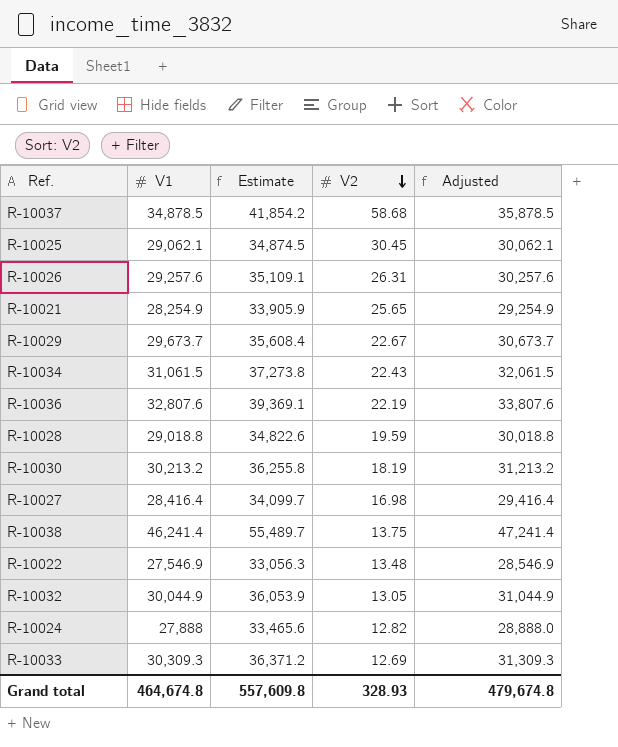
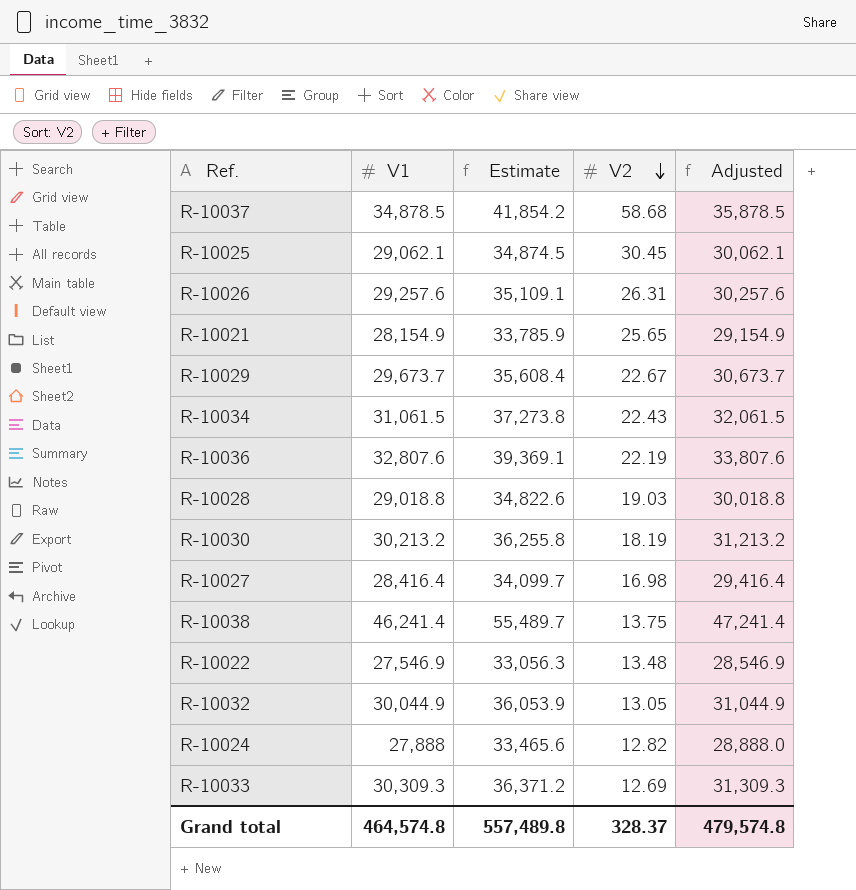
R-10021 | V1: 28,254.9 -> 28,154.9
R-10021 | Estimate: 33,905.9 -> 33,785.9
R-10021 | Adjusted: 29,254.9 -> 29,154.9
R-10028 | V2: 19.59 -> 19.03
Grand total | V1: 464,674.8 -> 464,574.8
Grand total | Estimate: 557,609.8 -> 557,489.8
Grand total | V2: 328.93 -> 328.37
Grand total | Adjusted: 479,674.8 -> 479,574.8

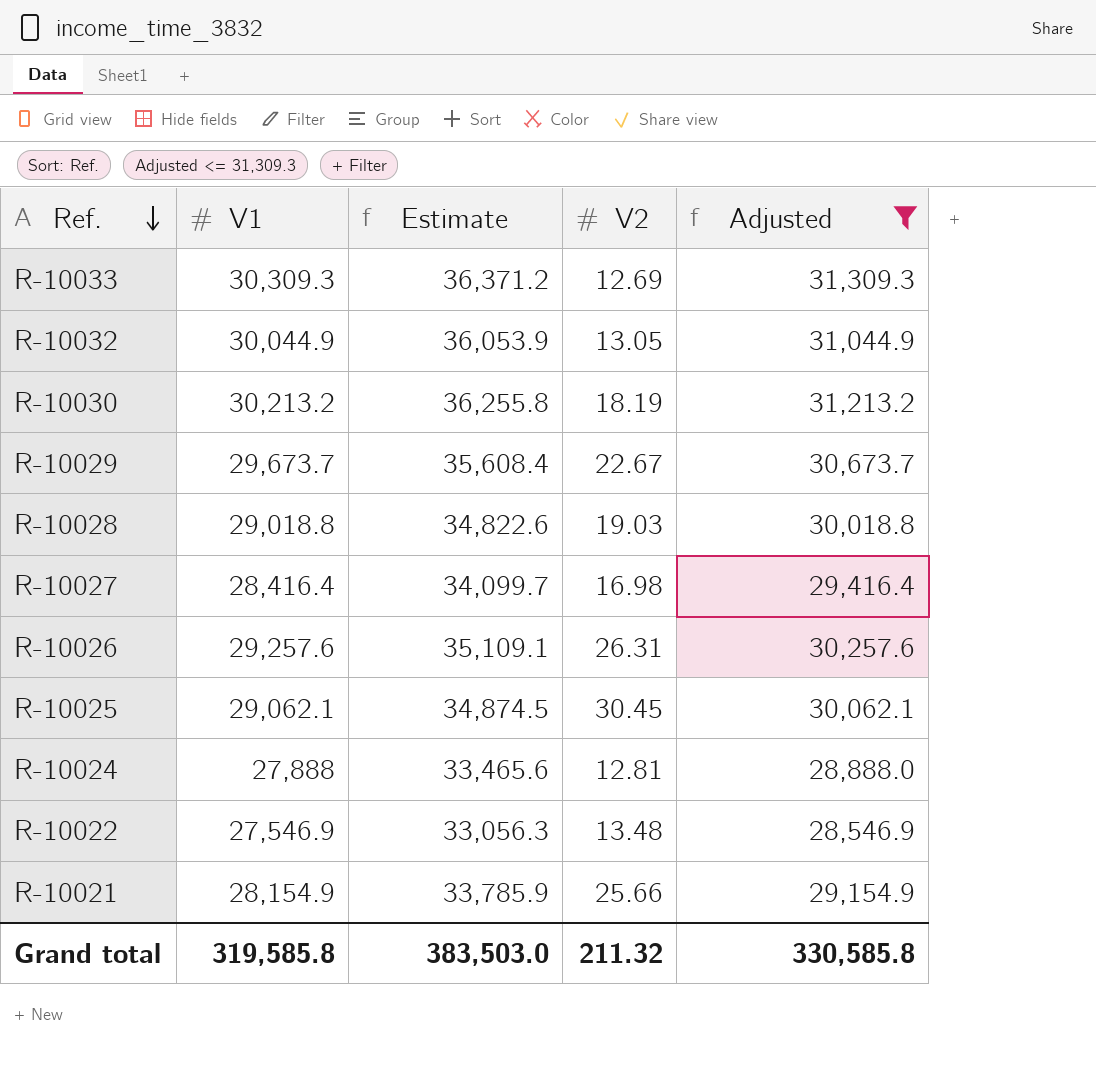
filter: none -> Adjusted <= 31,309.3
row order: V2 descending -> Ref. descending
R-10024 | V2: 12.82 -> 12.81
R-10021 | V2: 25.65 -> 25.66
Grand total | V1: 464,574.8 -> 319,585.8
Grand total | Estimate: 557,489.8 -> 383,503.0
Grand total | V2: 328.37 -> 211.32
Grand total | Adjusted: 479,574.8 -> 330,585.8

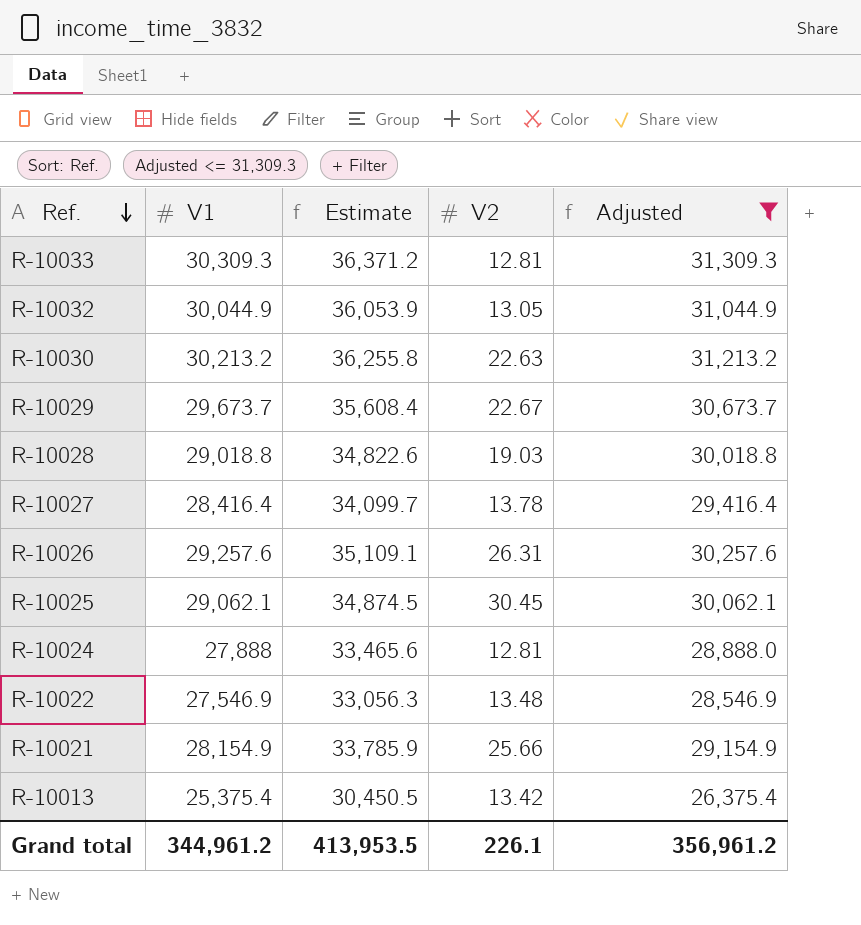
R-10033 | V2: 12.69 -> 12.81
R-10030 | V2: 18.19 -> 22.63
R-10027 | V2: 16.98 -> 13.78
row R-10013: none -> 25,375.4 | 30,450.5 | 13.42 | 26,375.4
Grand total | V1: 319,585.8 -> 344,961.2
Grand total | Estimate: 383,503.0 -> 413,953.5
Grand total | V2: 211.32 -> 226.1
Grand total | Adjusted: 330,585.8 -> 356,961.2

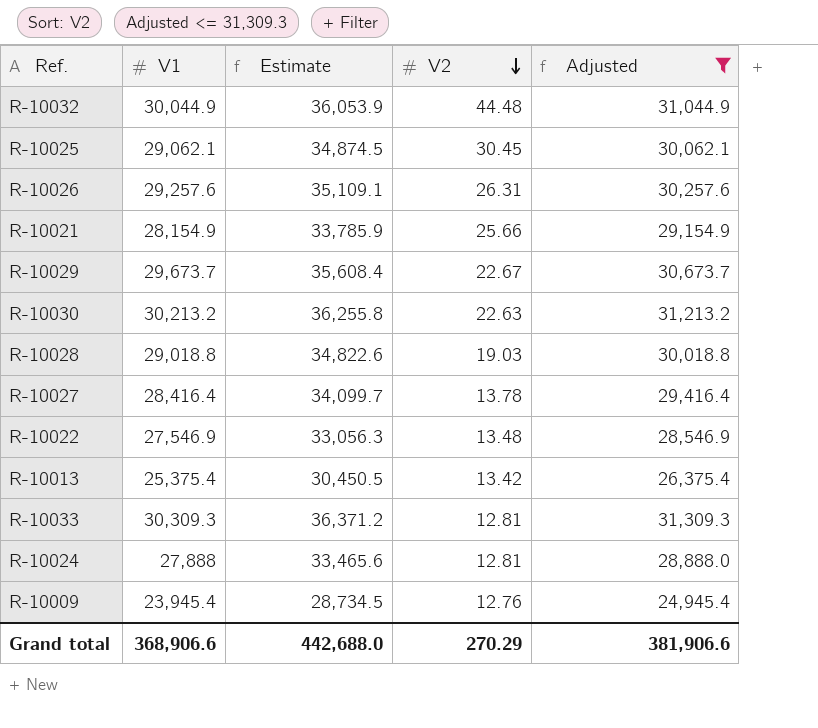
row order: Ref. descending -> V2 descending
R-10032 | V2: 13.05 -> 44.48
row R-10009: none -> 23,945.4 | 28,734.5 | 12.76 | 24,945.4
Grand total | V1: 344,961.2 -> 368,906.6
Grand total | Estimate: 413,953.5 -> 442,688.0
Grand total | V2: 226.1 -> 270.29
Grand total | Adjusted: 356,961.2 -> 381,906.6

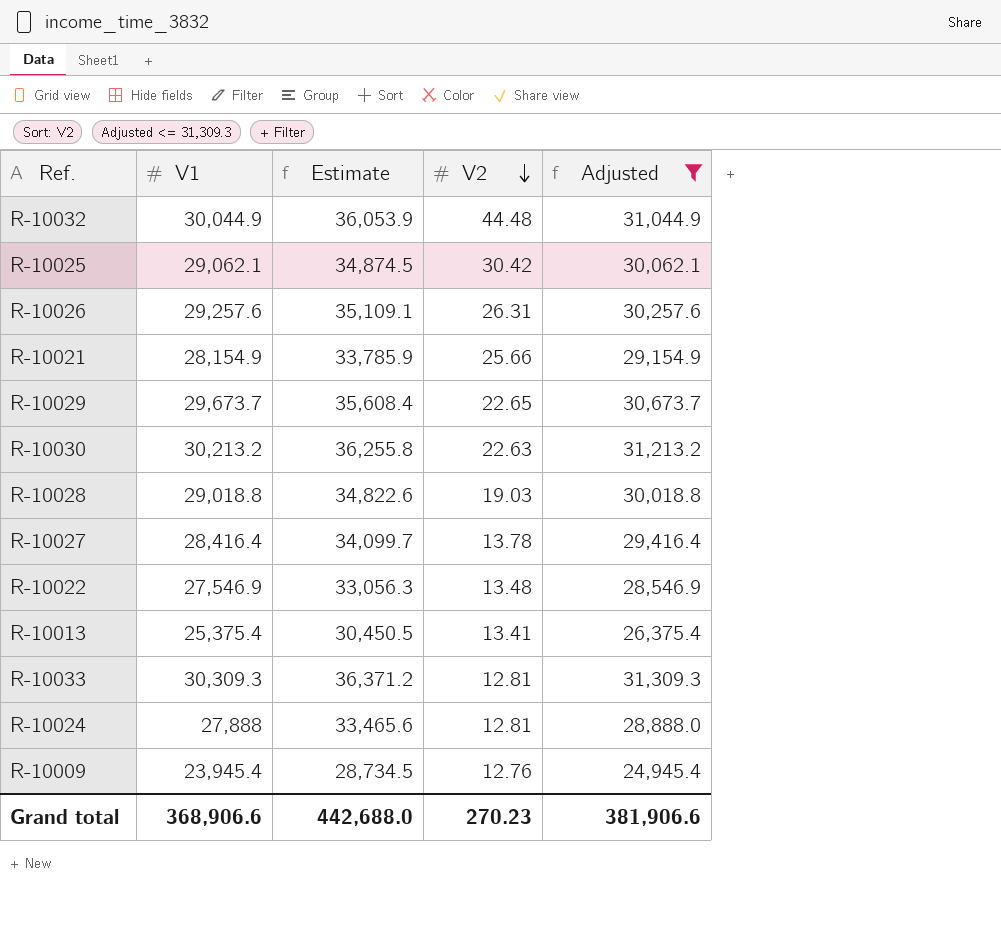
R-10025 | V2: 30.45 -> 30.42
R-10029 | V2: 22.67 -> 22.65
R-10013 | V2: 13.42 -> 13.41
Grand total | V2: 270.29 -> 270.23

